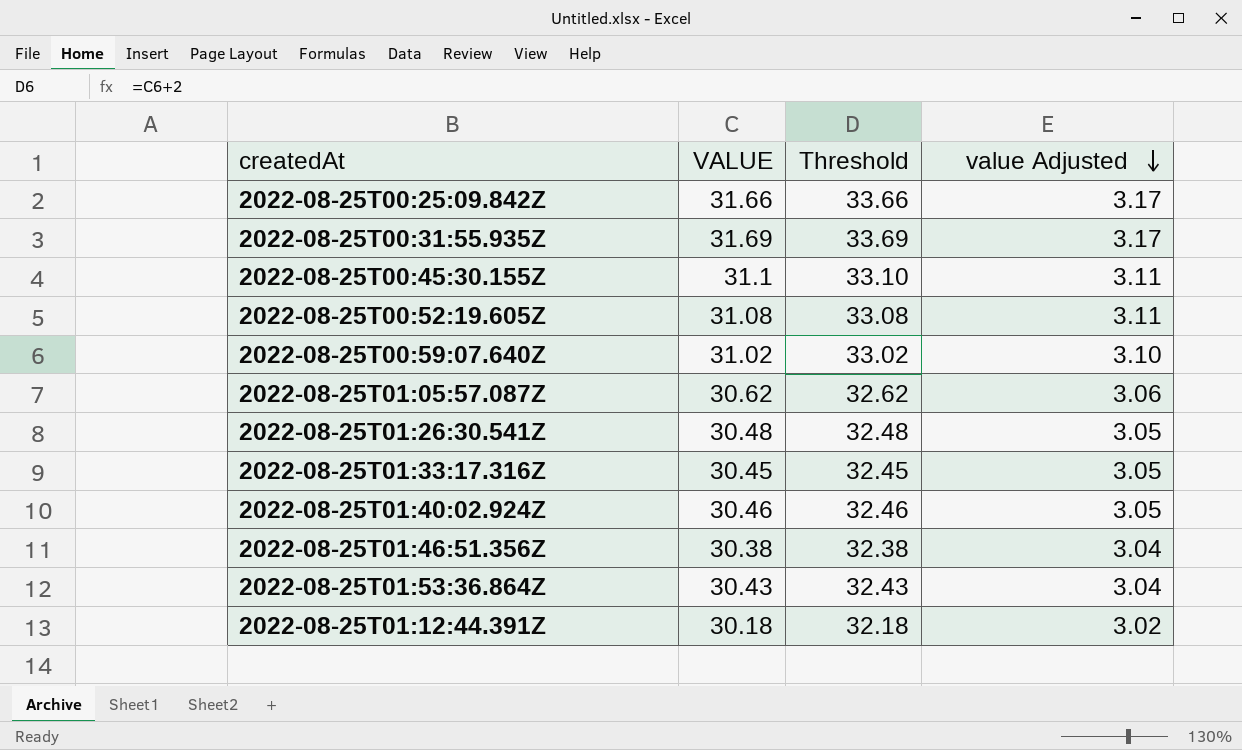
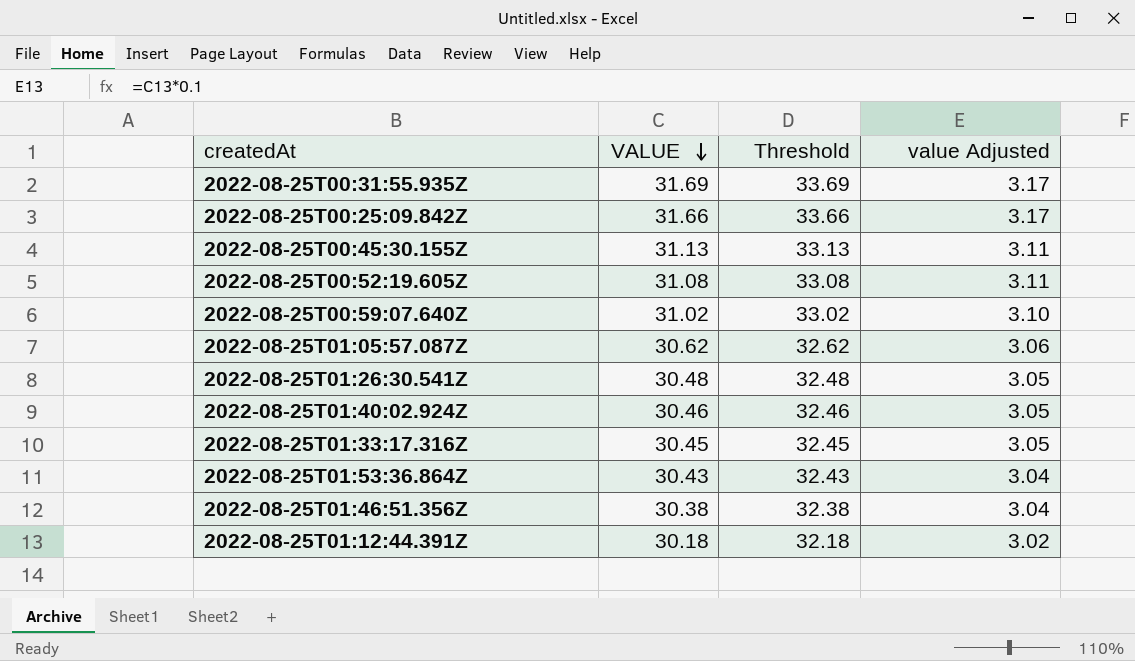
row order: value Adjusted descending -> VALUE descending
2022-08-25T00:45:30.155Z | VALUE: 31.1 -> 31.13
2022-08-25T00:45:30.155Z | Threshold: 33.10 -> 33.13

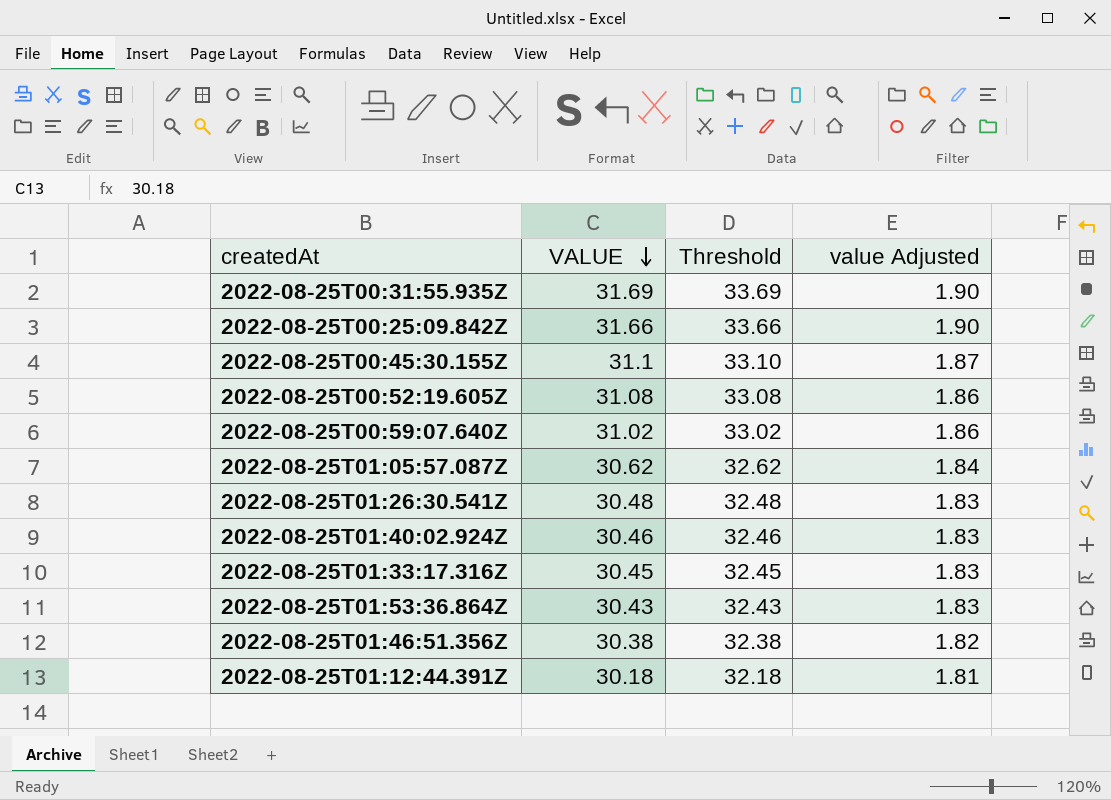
column value Adjusted | formula: [VALUE] * 0.1 -> [VALUE] * 0.06
2022-08-25T00:45:30.155Z | VALUE: 31.13 -> 31.1
2022-08-25T00:45:30.155Z | Threshold: 33.13 -> 33.10

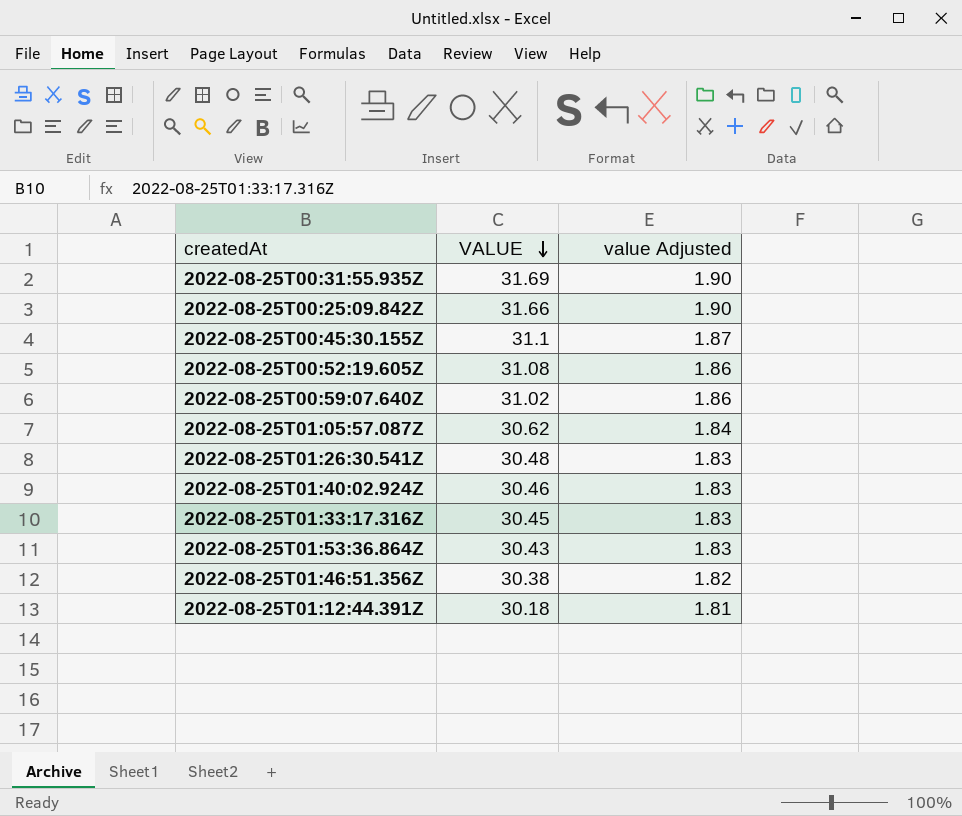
column Threshold | formula: [VALUE] + 2 -> none

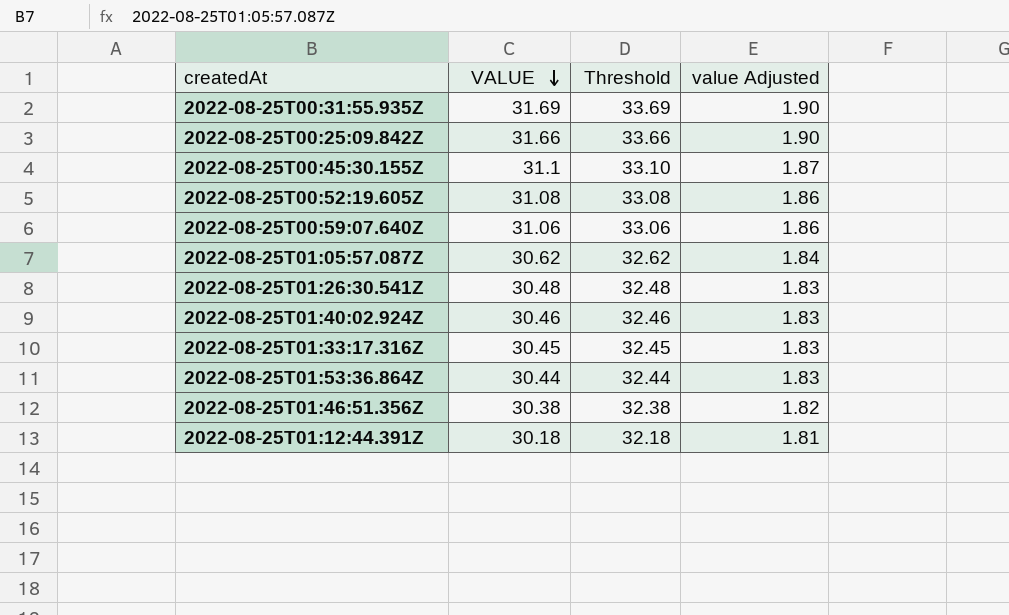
column Threshold | formula: none -> [VALUE] + 2
2022-08-25T00:59:07.640Z | VALUE: 31.02 -> 31.06
2022-08-25T01:53:36.864Z | VALUE: 30.43 -> 30.44

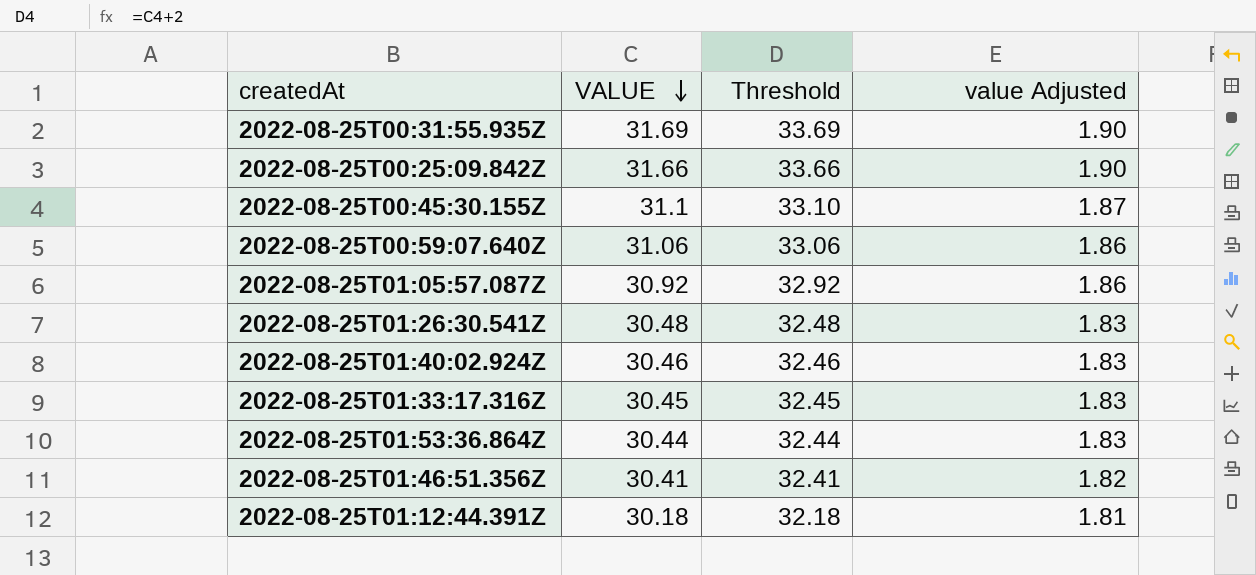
row 2022-08-25T00:52:19.605Z: 31.08 | 33.08 | 1.86 -> none
2022-08-25T01:05:57.087Z | VALUE: 30.62 -> 30.92
2022-08-25T01:05:57.087Z | Threshold: 32.62 -> 32.92
2022-08-25T01:05:57.087Z | value Adjusted: 1.84 -> 1.86
2022-08-25T01:46:51.356Z | VALUE: 30.38 -> 30.41
2022-08-25T01:46:51.356Z | Threshold: 32.38 -> 32.41

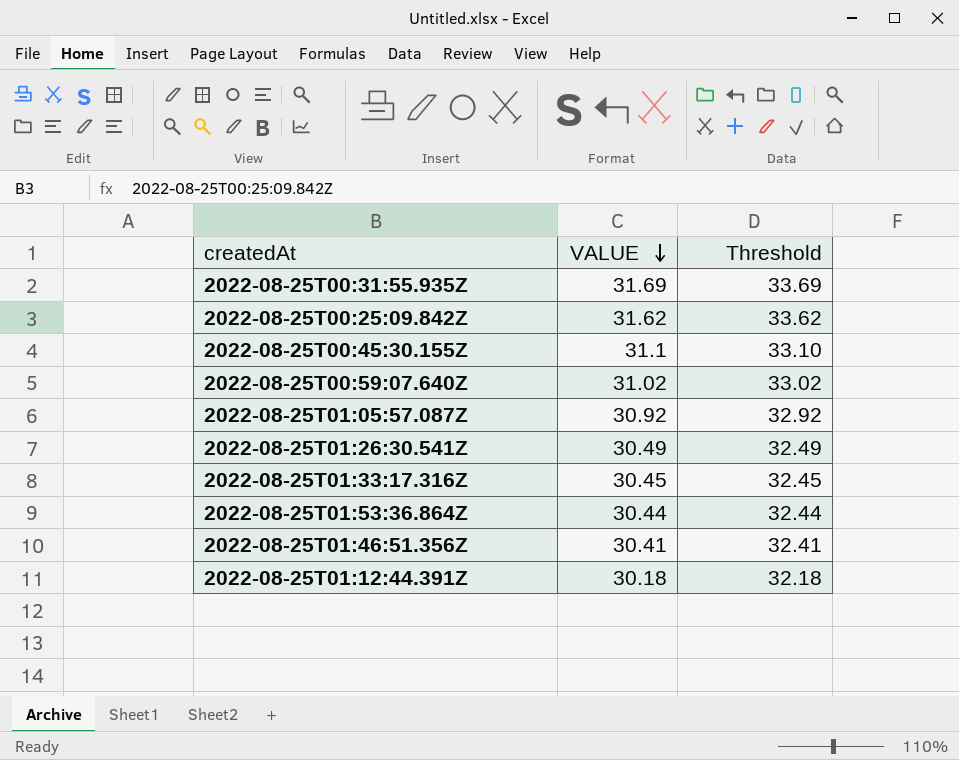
column value Adjusted | formula: [VALUE] * 0.06 -> none
row 2022-08-25T01:40:02.924Z: 30.46 | 32.46 | 1.83 -> none
2022-08-25T00:25:09.842Z | VALUE: 31.66 -> 31.62
2022-08-25T00:25:09.842Z | Threshold: 33.66 -> 33.62
2022-08-25T00:59:07.640Z | VALUE: 31.06 -> 31.02
2022-08-25T00:59:07.640Z | Threshold: 33.06 -> 33.02
2022-08-25T01:26:30.541Z | VALUE: 30.48 -> 30.49
2022-08-25T01:26:30.541Z | Threshold: 32.48 -> 32.49

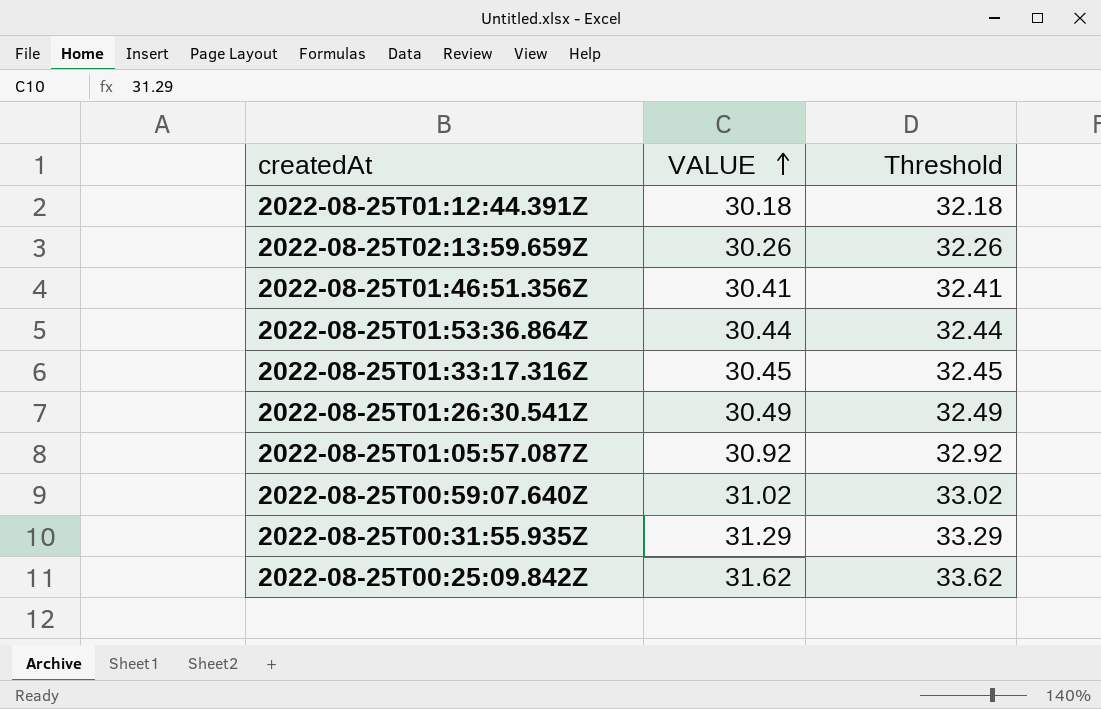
row order: VALUE descending -> VALUE ascending
row 2022-08-25T00:45:30.155Z: 31.1 | 33.10 -> none
row 2022-08-25T02:13:59.659Z: none -> 30.26 | 32.26
2022-08-25T00:31:55.935Z | VALUE: 31.69 -> 31.29
2022-08-25T00:31:55.935Z | Threshold: 33.69 -> 33.29

